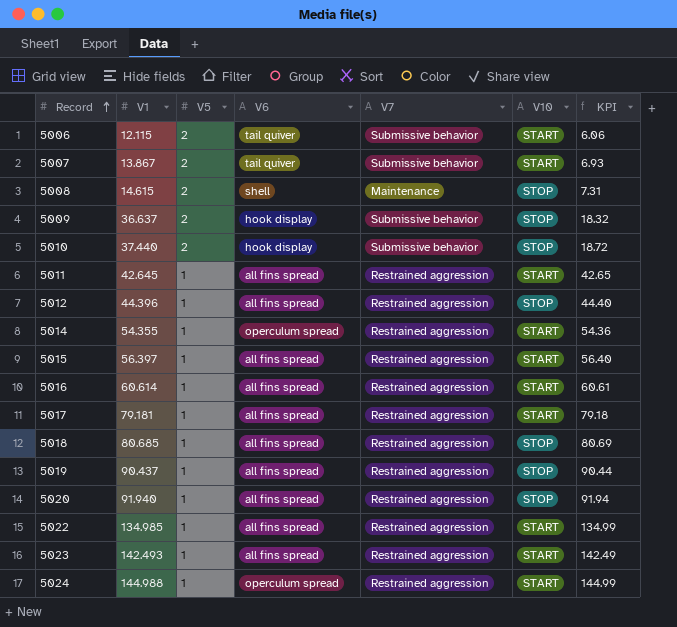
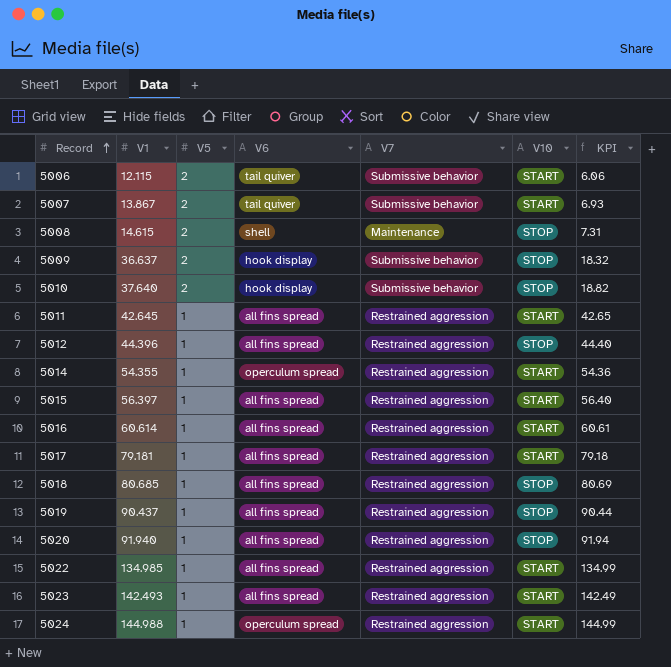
5010 | V1: 37.440 -> 37.640
5010 | KPI: 18.72 -> 18.82

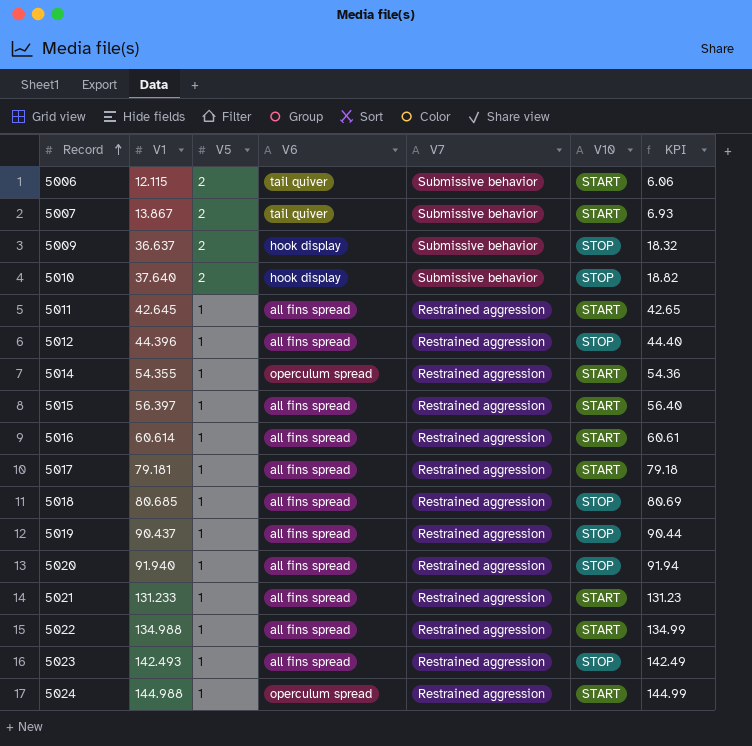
row 5008: 14.615 | 2 | shell | Maintenance | STOP | 7.31 -> none
row 5021: none -> 131.233 | 1 | all fins spread | Restrained aggression | START | 131.23
5022 | V1: 134.985 -> 134.988
5023 | V10: START -> STOP

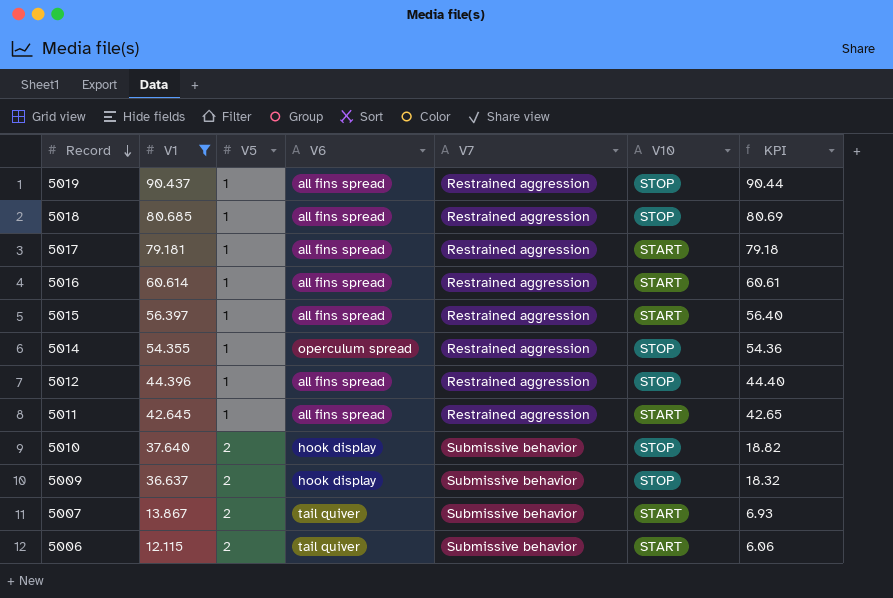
filter: none -> V1 <= 90.437
row order: Record ascending -> Record descending
5014 | V10: START -> STOP

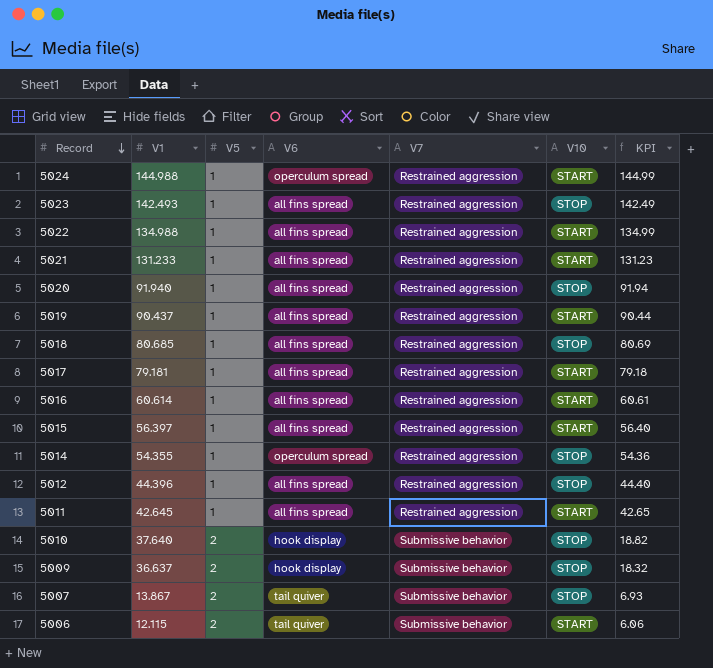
filter: V1 <= 90.437 -> none
5019 | V10: STOP -> START
5007 | V10: START -> STOP

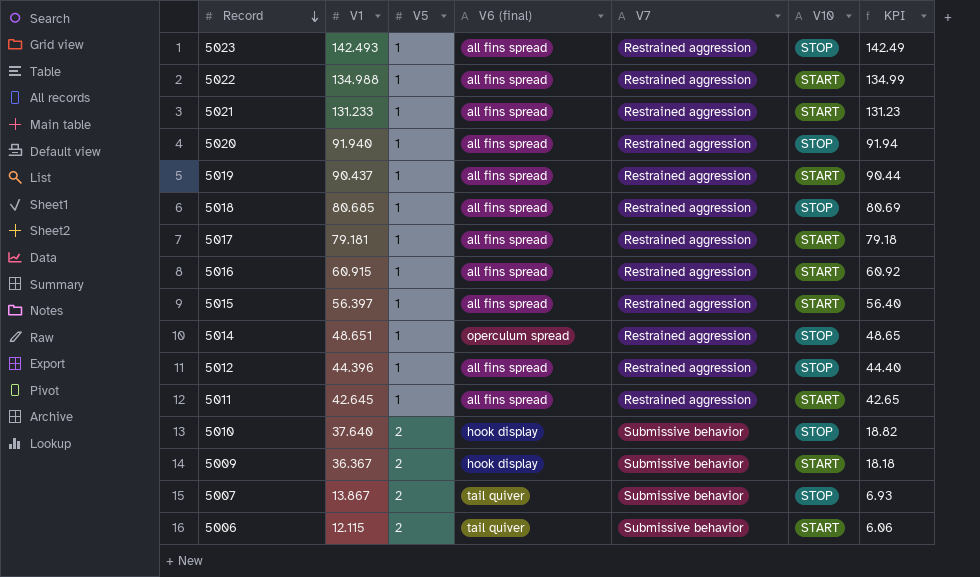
column name: V6 -> V6 (final)
row 5024: 144.988 | 1 | operculum spread | Restrained aggression | START | 144.99 -> none
5016 | V1: 60.614 -> 60.915
5016 | KPI: 60.61 -> 60.92
5014 | V1: 54.355 -> 48.651
5014 | KPI: 54.36 -> 48.65
5009 | V1: 36.637 -> 36.367
5009 | V10: STOP -> START
5009 | KPI: 18.32 -> 18.18

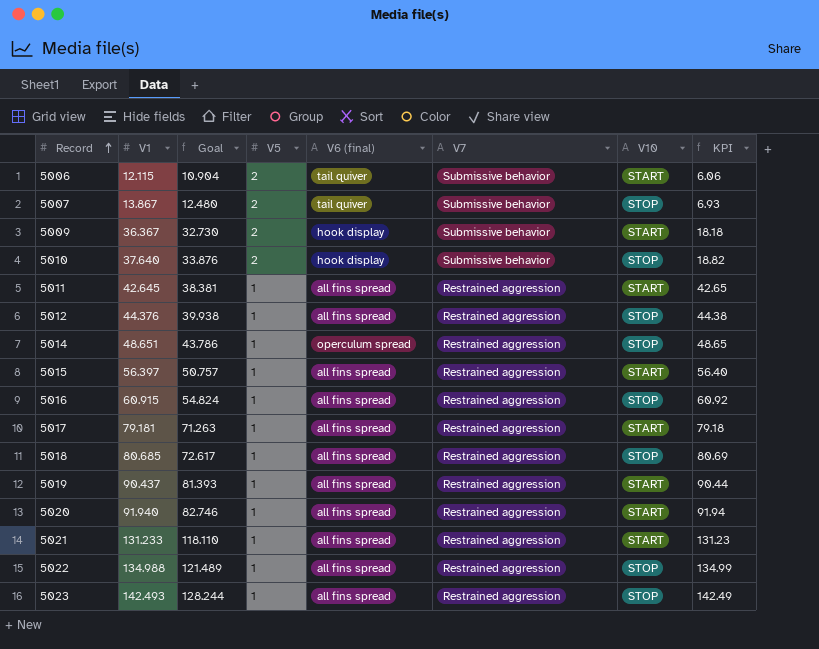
row order: Record descending -> Record ascending
column Goal | formula: none -> [V1] * 0.9
5012 | V1: 44.396 -> 44.376
5012 | KPI: 44.40 -> 44.38
5016 | V10: START -> STOP
5020 | V10: STOP -> START
5022 | V10: START -> STOP

